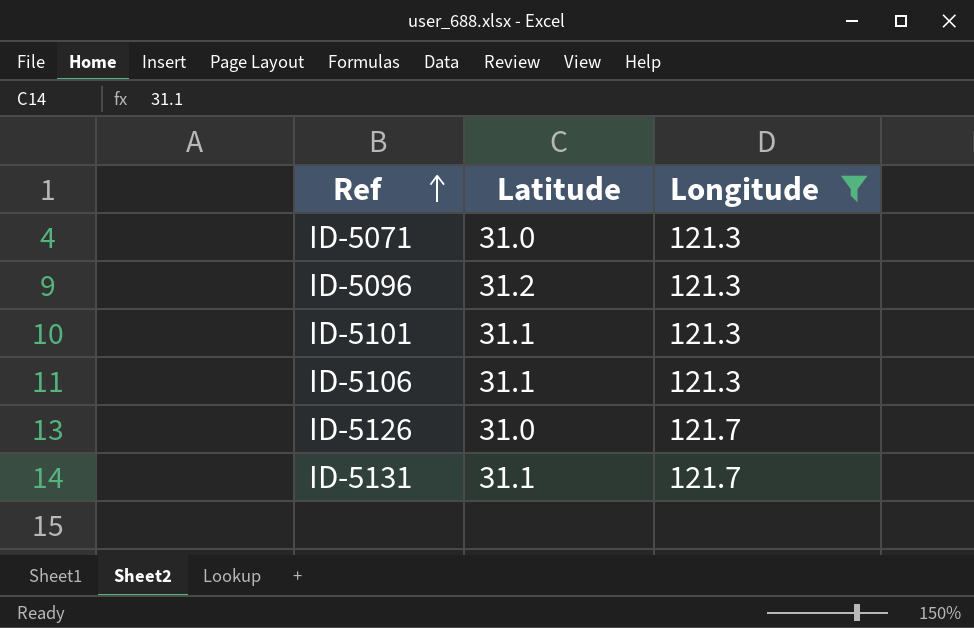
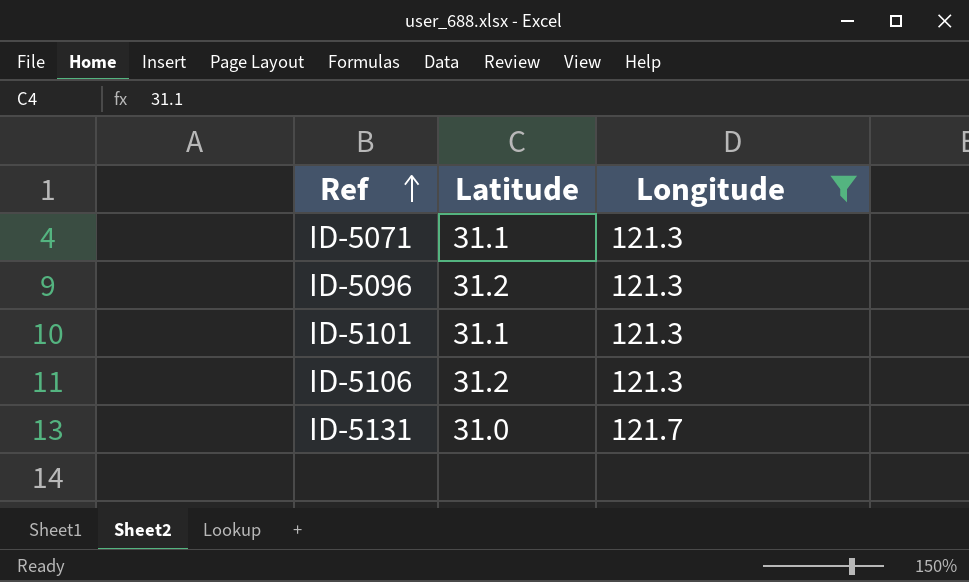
row ID-5126: 31.0 | 121.7 -> none
ID-5071 | Latitude: 31.0 -> 31.1
ID-5106 | Latitude: 31.1 -> 31.2
ID-5131 | Latitude: 31.1 -> 31.0

